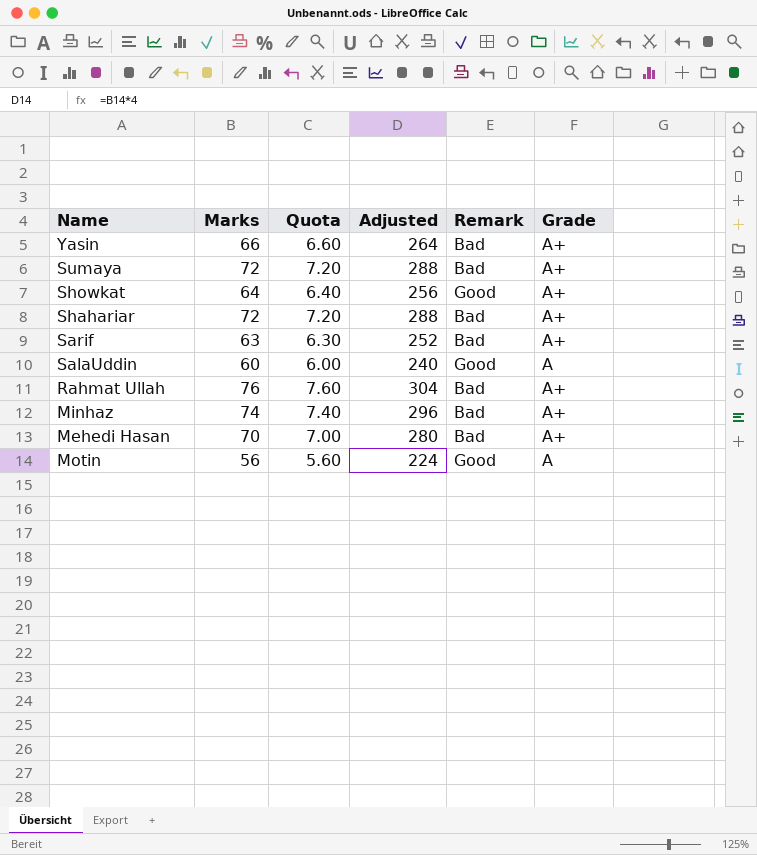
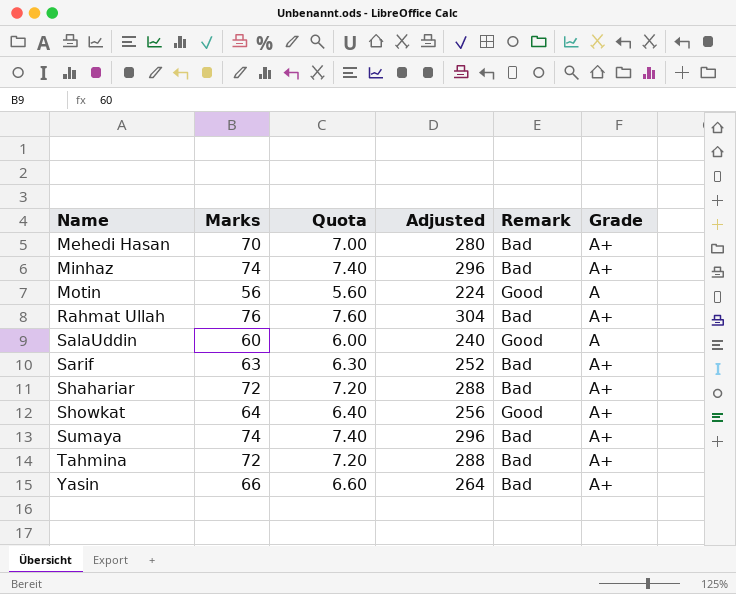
row order: none -> Name ascending
Sumaya | Marks: 72 -> 74
Sumaya | Quota: 7.20 -> 7.40
Sumaya | Adjusted: 288 -> 296
row Tahmina: none -> 72 | 7.20 | 288 | Bad | A+

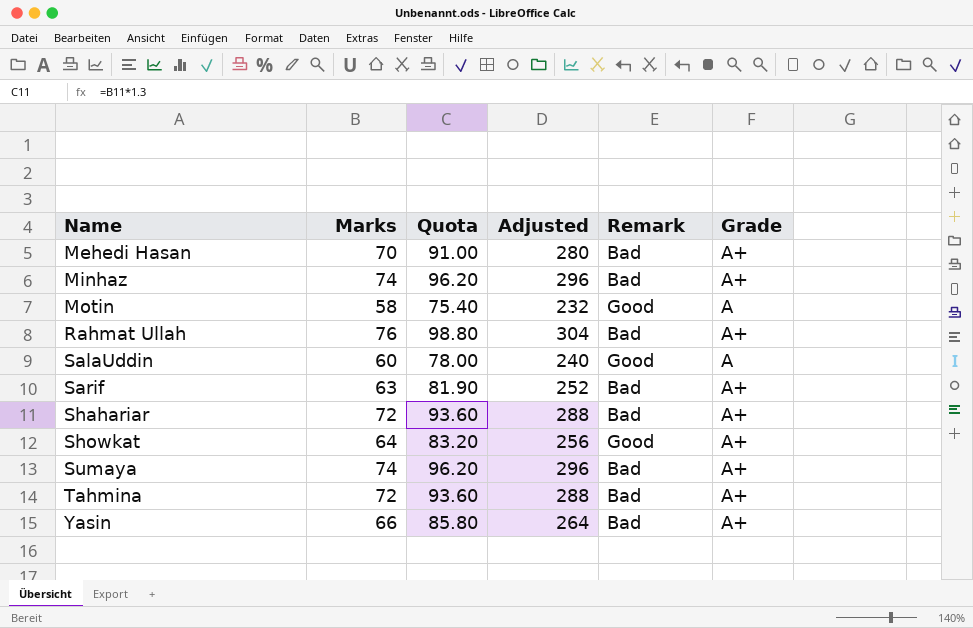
column Quota | formula: [Marks] * 0.1 -> [Marks] * 1.3
Motin | Marks: 56 -> 58
Motin | Adjusted: 224 -> 232

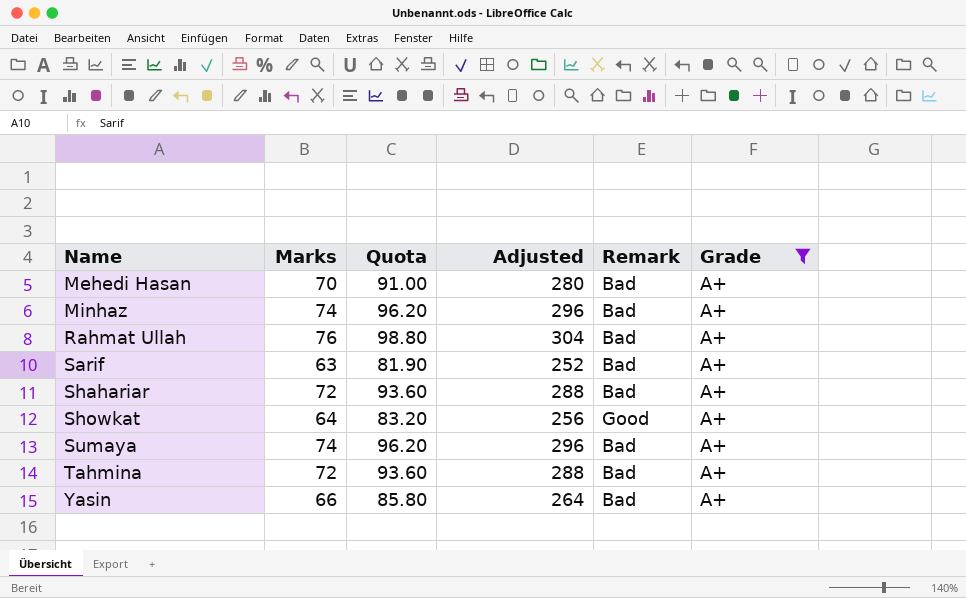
filter: none -> Grade = A+

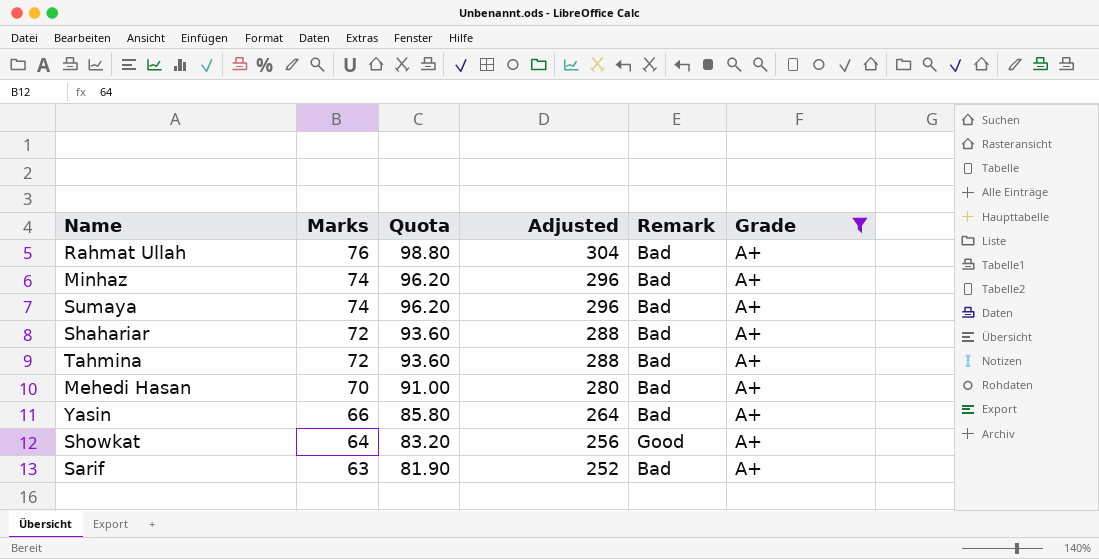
row order: Name ascending -> Marks descending

